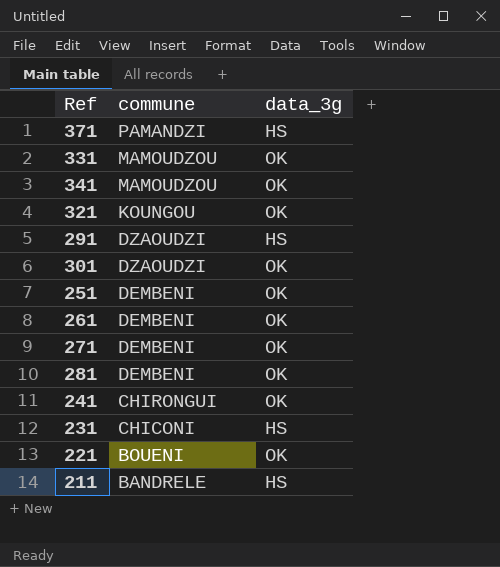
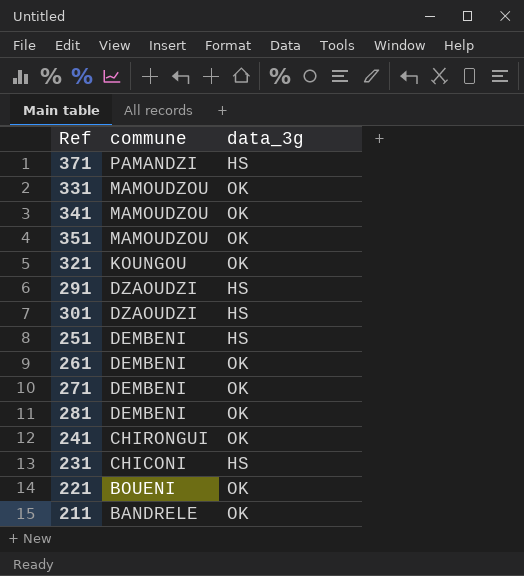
row 351: none -> MAMOUDZOU | OK
301 | data_3g: OK -> HS
251 | data_3g: OK -> HS
211 | data_3g: HS -> OK

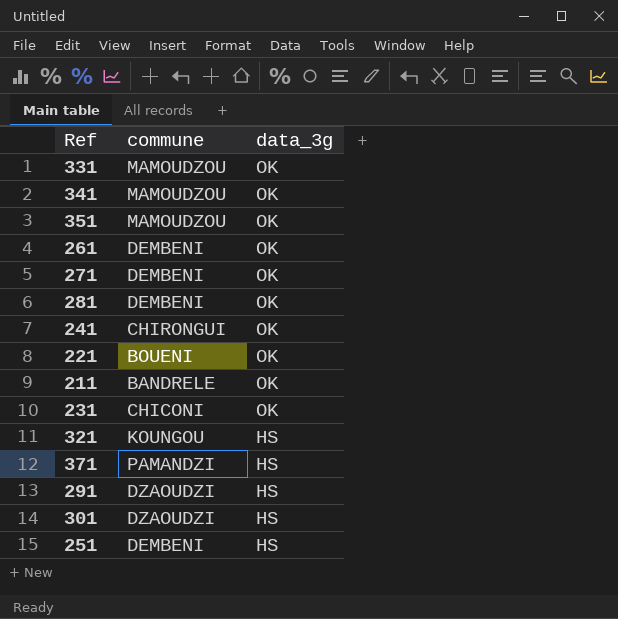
row order: commune descending -> data_3g descending
231 | data_3g: HS -> OK
321 | data_3g: OK -> HS

